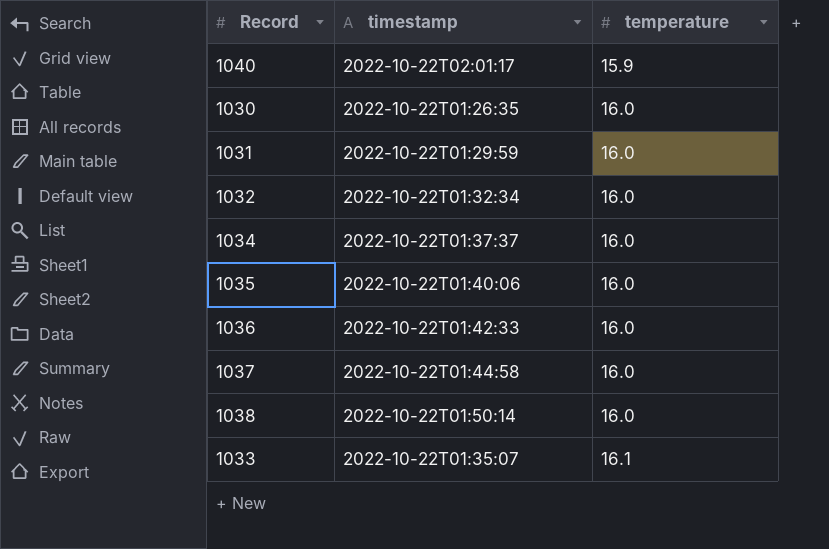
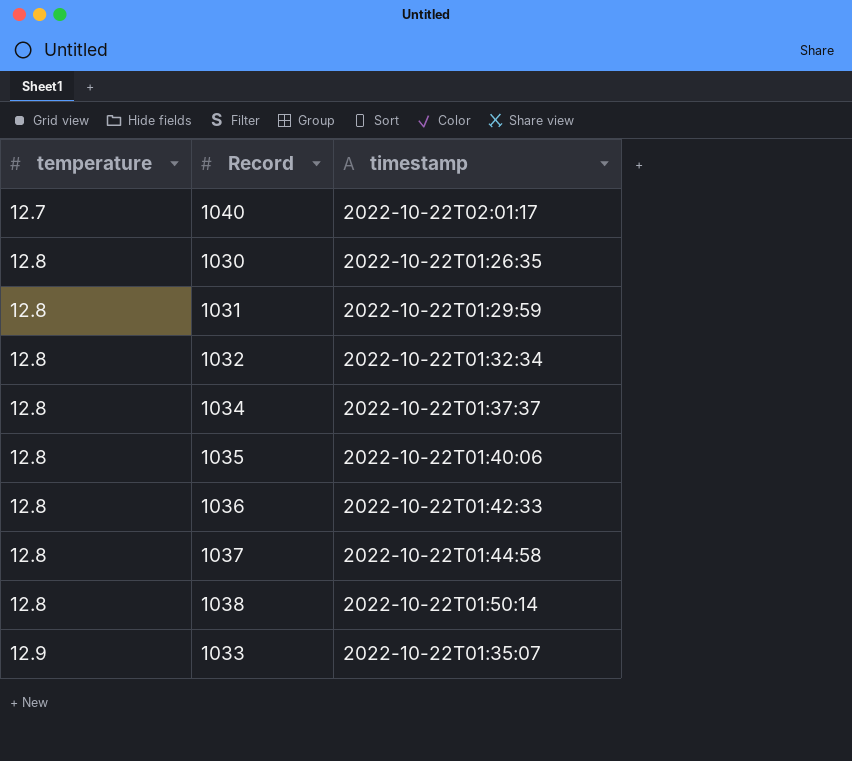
column temperature | position: 3 -> 1
1040 | temperature: 15.9 -> 12.7
1030 | temperature: 16.0 -> 12.8
1031 | temperature: 16.0 -> 12.8
1032 | temperature: 16.0 -> 12.8
1034 | temperature: 16.0 -> 12.8
1035 | temperature: 16.0 -> 12.8
1036 | temperature: 16.0 -> 12.8
1037 | temperature: 16.0 -> 12.8
1038 | temperature: 16.0 -> 12.8
1033 | temperature: 16.1 -> 12.9

